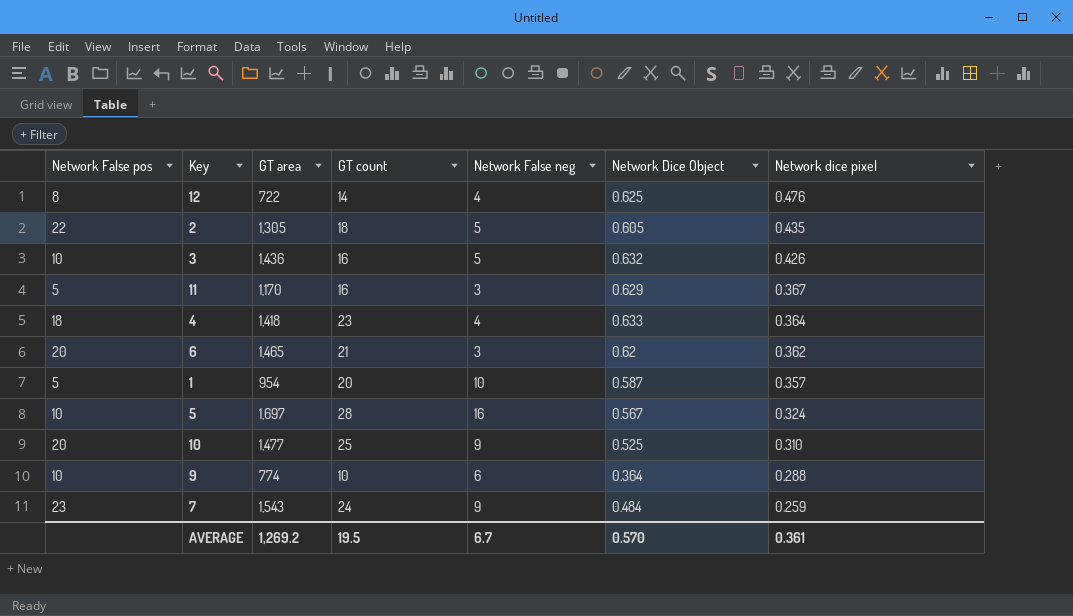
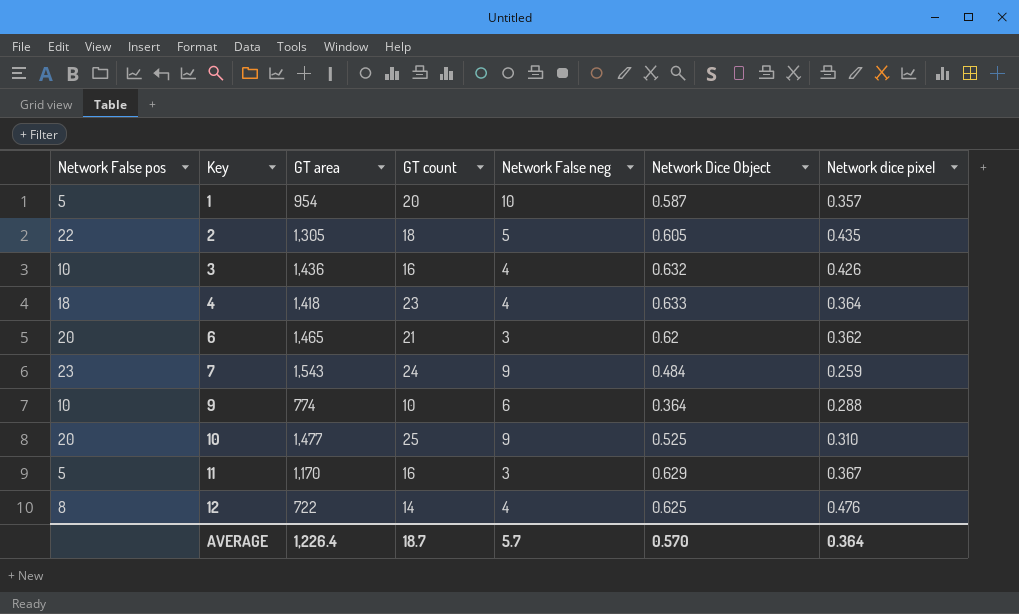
row order: Network dice pixel descending -> Key ascending
row 5: 10 | 1,697 | 28 | 16 | 0.567 | 0.324 -> none
3 | Network False neg: 5 -> 4
AVERAGE | GT area: 1,269.2 -> 1,226.4
AVERAGE | GT count: 19.5 -> 18.7
AVERAGE | Network False neg: 6.7 -> 5.7
AVERAGE | Network dice pixel: 0.361 -> 0.364

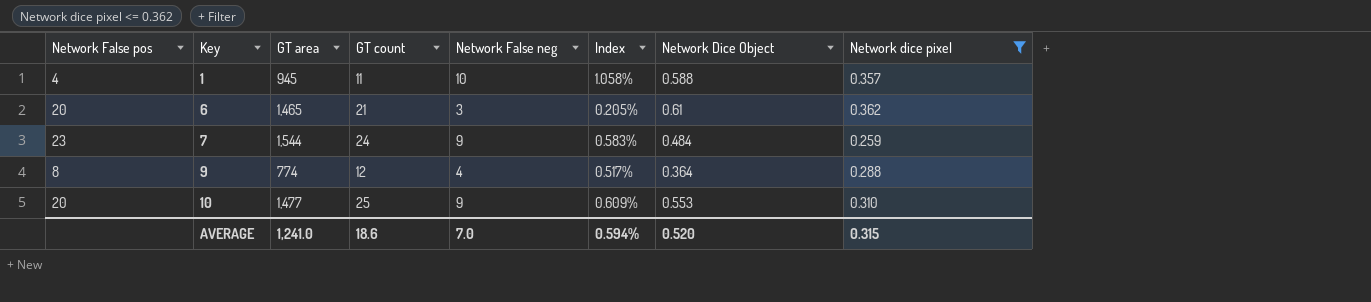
filter: none -> Network dice pixel <= 0.362
column Index | formula: none -> [Network False neg] / [GT area]
1 | Network False pos: 5 -> 4
1 | GT area: 954 -> 945
1 | GT count: 20 -> 11
1 | Network Dice Object: 0.587 -> 0.588
6 | Network Dice Object: 0.62 -> 0.61
7 | GT area: 1,543 -> 1,544
9 | Network False pos: 10 -> 8
9 | GT count: 10 -> 12
9 | Network False neg: 6 -> 4
10 | Network Dice Object: 0.525 -> 0.553
AVERAGE | GT area: 1,226.4 -> 1,241.0
AVERAGE | GT count: 18.7 -> 18.6
AVERAGE | Network False neg: 5.7 -> 7.0
AVERAGE | Network Dice Object: 0.570 -> 0.520
AVERAGE | Network dice pixel: 0.364 -> 0.315

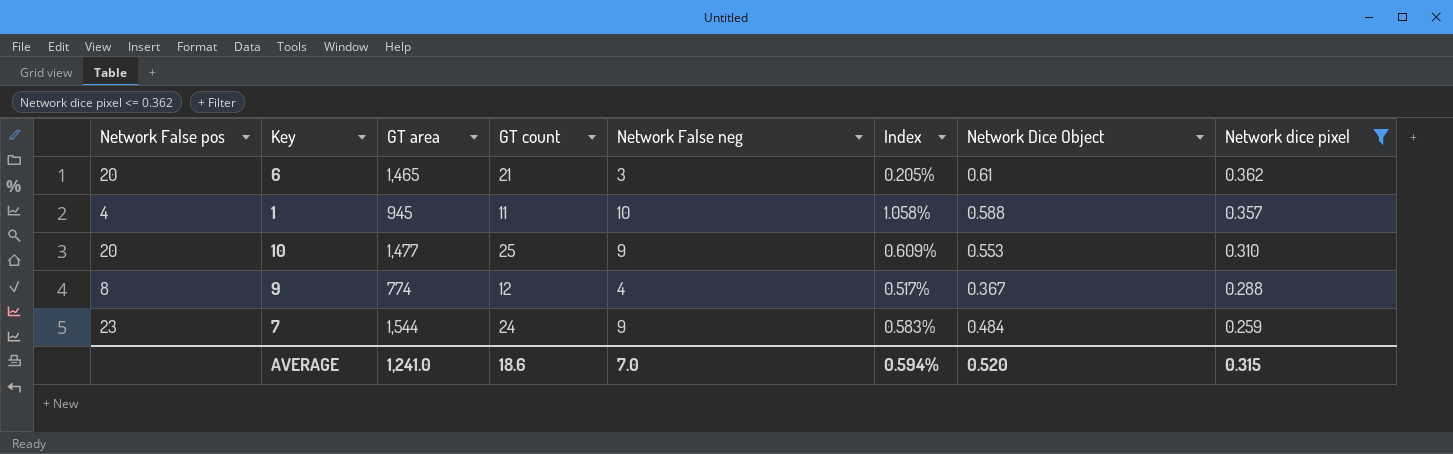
row order: Key ascending -> Network dice pixel descending
9 | Network Dice Object: 0.364 -> 0.367

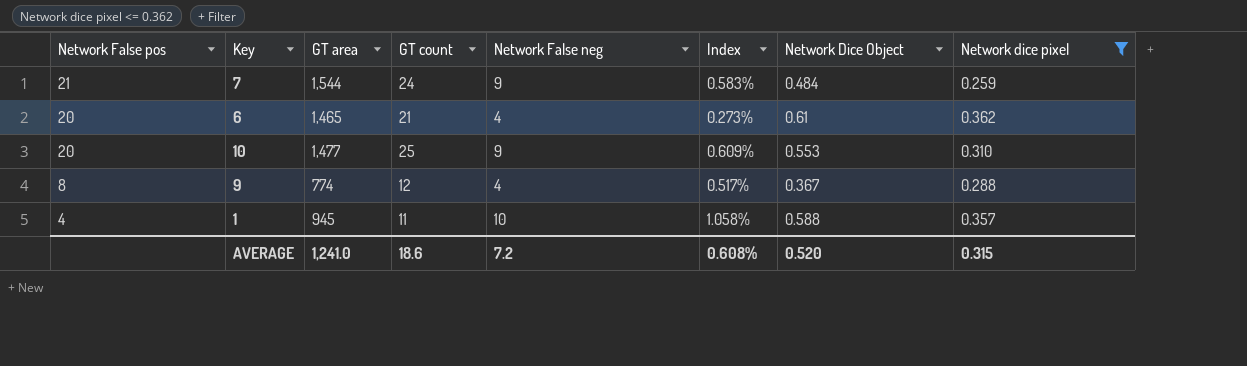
row order: Network dice pixel descending -> Network False pos descending
7 | Network False pos: 23 -> 21
6 | Network False neg: 3 -> 4
6 | Index: 0.205% -> 0.273%
AVERAGE | Network False neg: 7.0 -> 7.2
AVERAGE | Index: 0.594% -> 0.608%

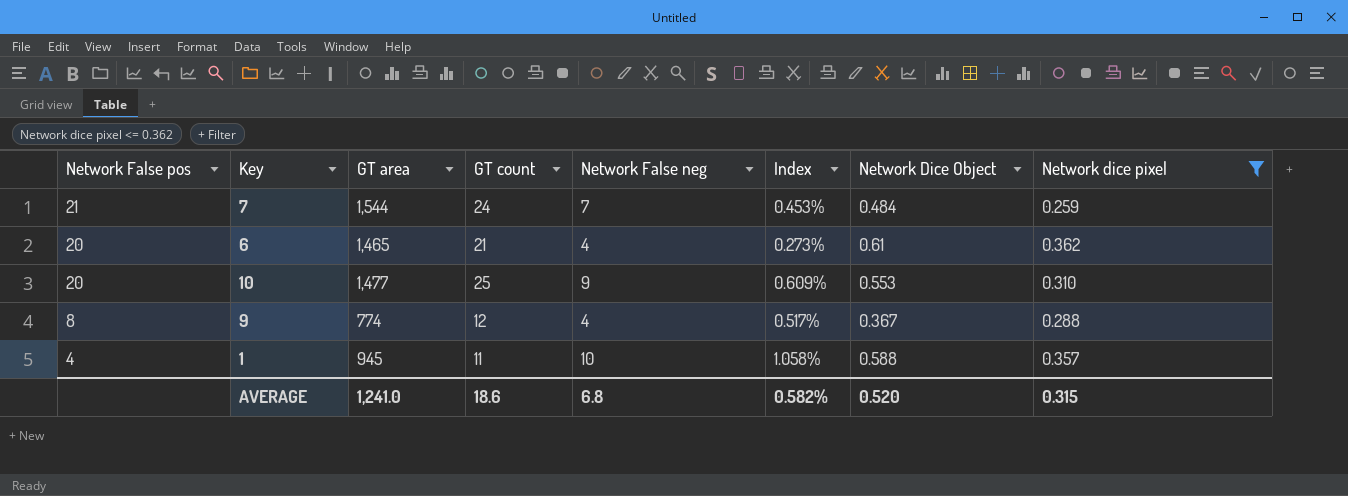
7 | Network False neg: 9 -> 7
7 | Index: 0.583% -> 0.453%
AVERAGE | Network False neg: 7.2 -> 6.8
AVERAGE | Index: 0.608% -> 0.582%

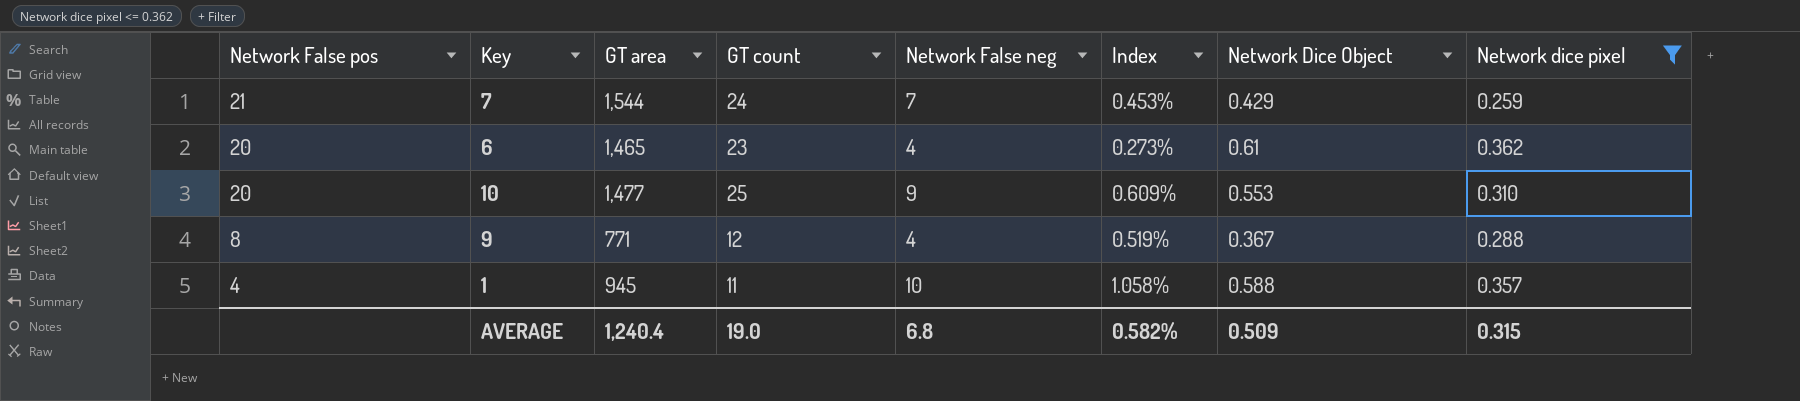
7 | Network Dice Object: 0.484 -> 0.429
6 | GT count: 21 -> 23
9 | GT area: 774 -> 771
9 | Index: 0.517% -> 0.519%
AVERAGE | GT area: 1,241.0 -> 1,240.4
AVERAGE | GT count: 18.6 -> 19.0
AVERAGE | Network Dice Object: 0.520 -> 0.509

